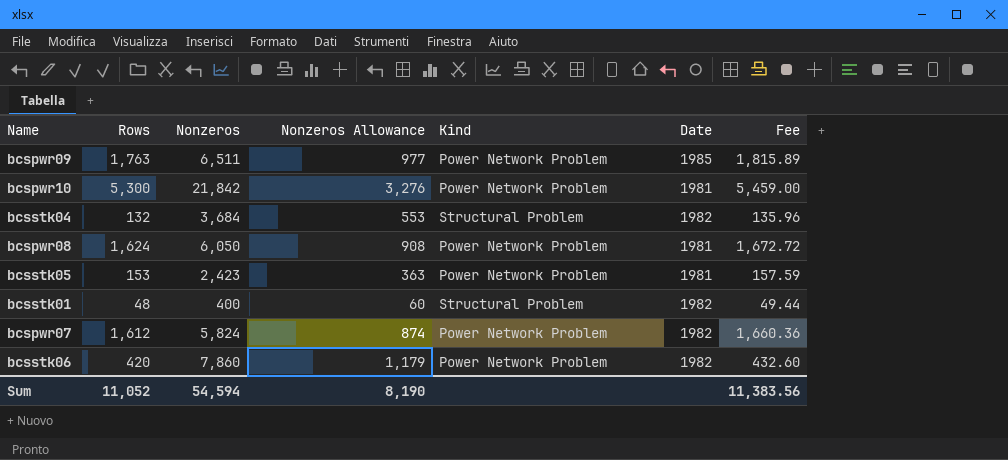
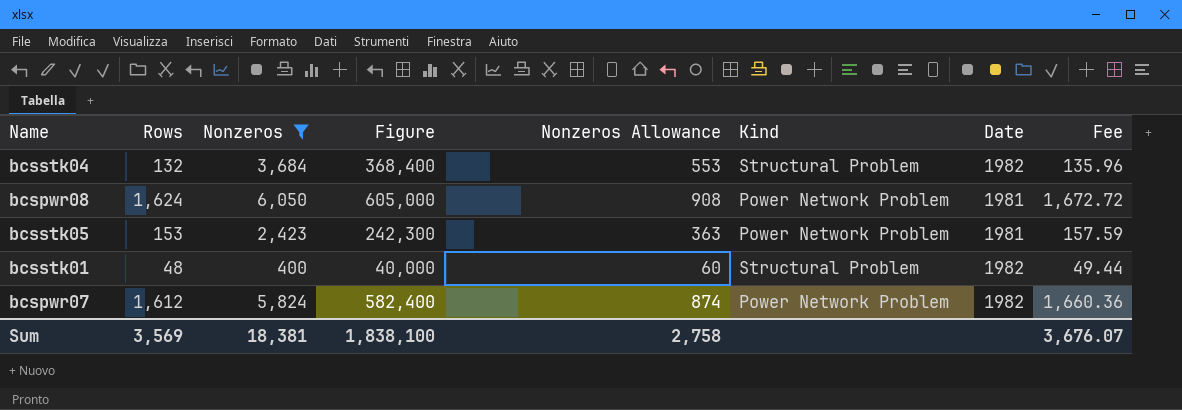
filter: none -> Nonzeros <= 6,050
column Figure | formula: none -> [Nonzeros] * 100
Sum | Rows: 11,052 -> 3,569
Sum | Nonzeros: 54,594 -> 18,381
Sum | Nonzeros Allowance: 8,190 -> 2,758
Sum | Fee: 11,383.56 -> 3,676.07

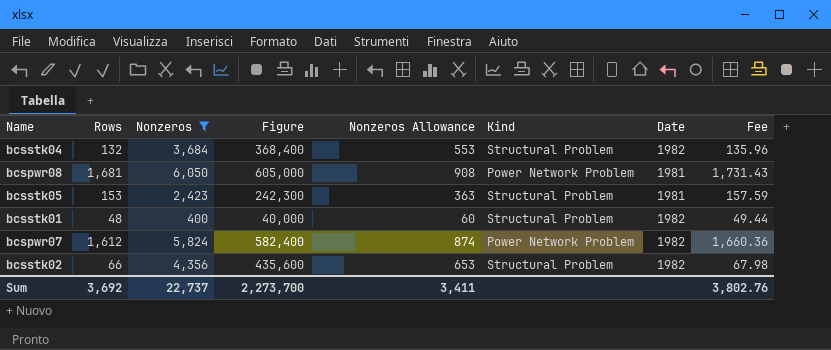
bcspwr08 | Rows: 1,624 -> 1,681
bcspwr08 | Fee: 1,672.72 -> 1,731.43
bcsstk05 | Kind: Power Network Problem -> Structural Problem
row bcsstk02: none -> 66 | 4,356 | 435,600 | 653 | Structural Problem | 1982 | 67.98
Sum | Rows: 3,569 -> 3,692
Sum | Nonzeros: 18,381 -> 22,737
Sum | Figure: 1,838,100 -> 2,273,700
Sum | Nonzeros Allowance: 2,758 -> 3,411
Sum | Fee: 3,676.07 -> 3,802.76

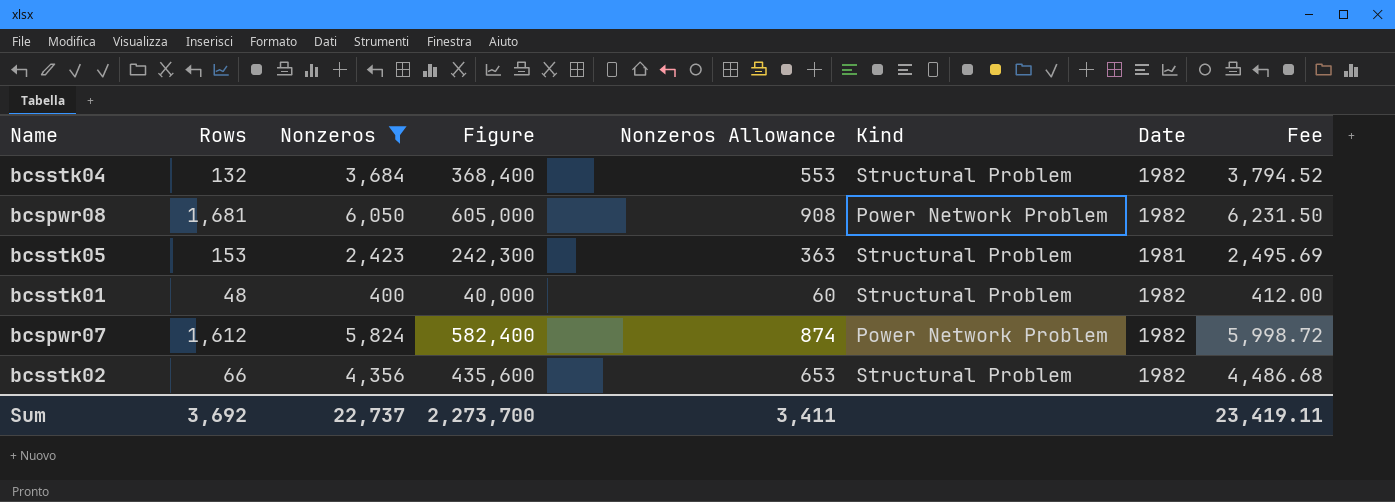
column Fee | formula: [Rows] * 1.03 -> [Nonzeros] * 1.03
bcspwr08 | Date: 1981 -> 1982
Sum | Fee: 3,802.76 -> 23,419.11

